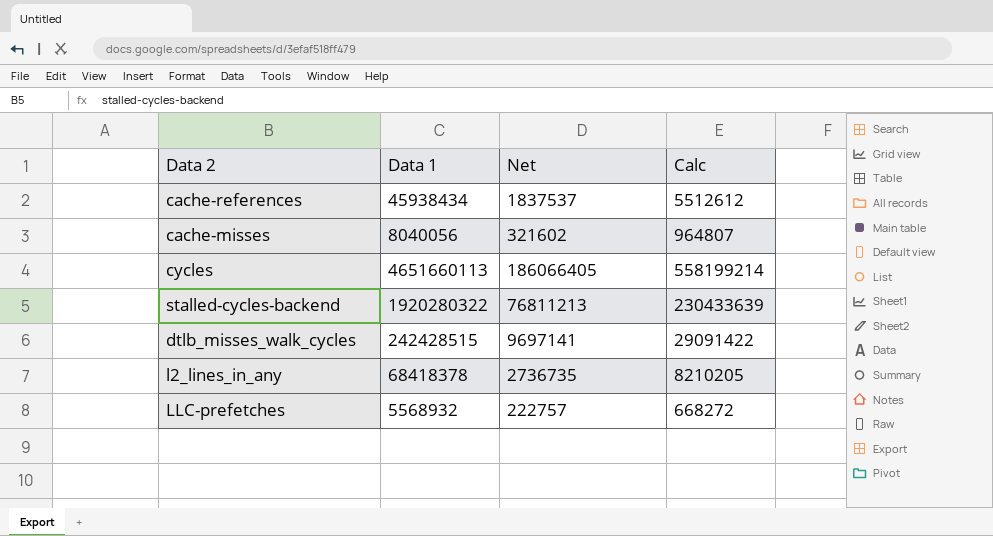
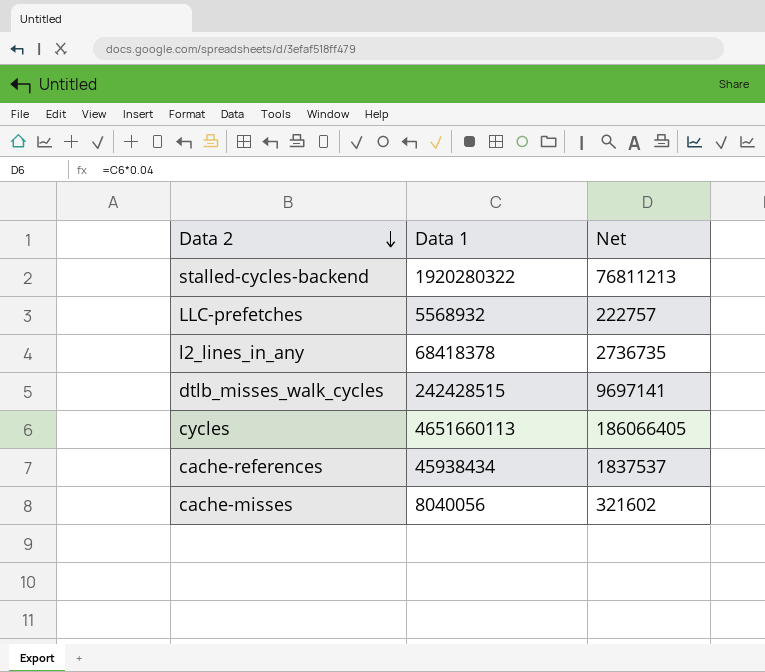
row order: none -> Data 2 descending
column Calc | formula: [Data 1] * 0.12 -> none

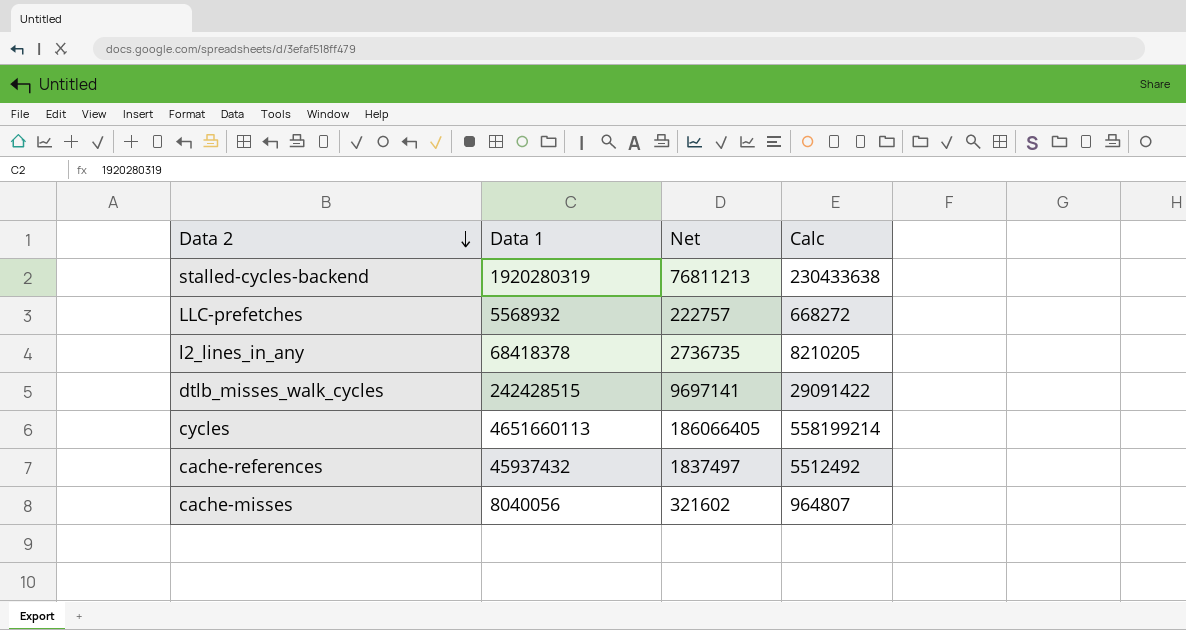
column Calc | formula: none -> [Data 1] * 0.12
stalled-cycles-backend | Data 1: 1920280322 -> 1920280319
cache-references | Data 1: 45938434 -> 45937432
cache-references | Net: 1837537 -> 1837497

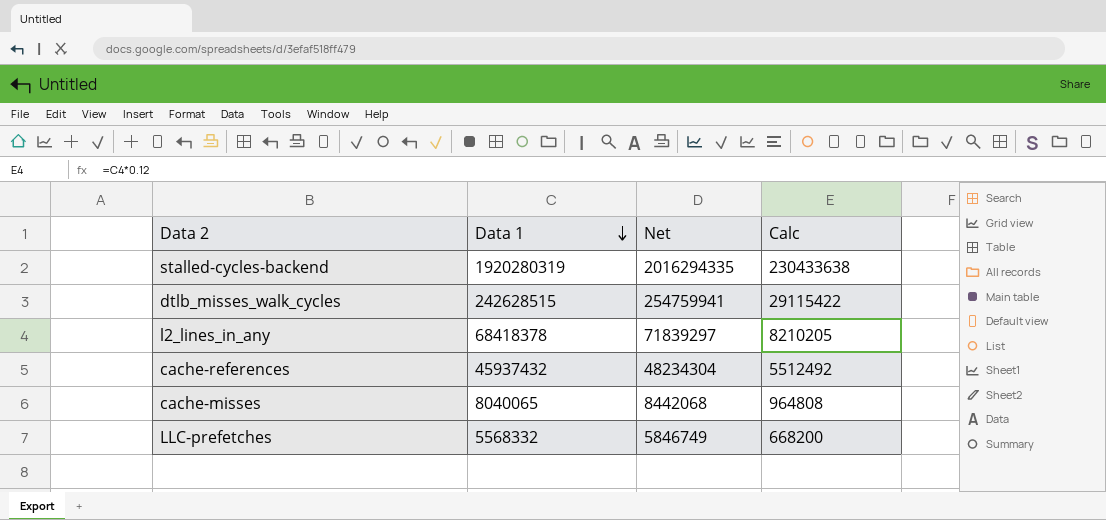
row order: Data 2 descending -> Data 1 descending
column Net | formula: [Data 1] * 0.04 -> [Data 1] * 1.05
row cycles: 4651660113 | 186066405 | 558199214 -> none
dtlb_misses_walk_cycles | Data 1: 242428515 -> 242628515
dtlb_misses_walk_cycles | Calc: 29091422 -> 29115422
cache-misses | Data 1: 8040056 -> 8040065
cache-misses | Calc: 964807 -> 964808
LLC-prefetches | Data 1: 5568932 -> 5568332
LLC-prefetches | Calc: 668272 -> 668200

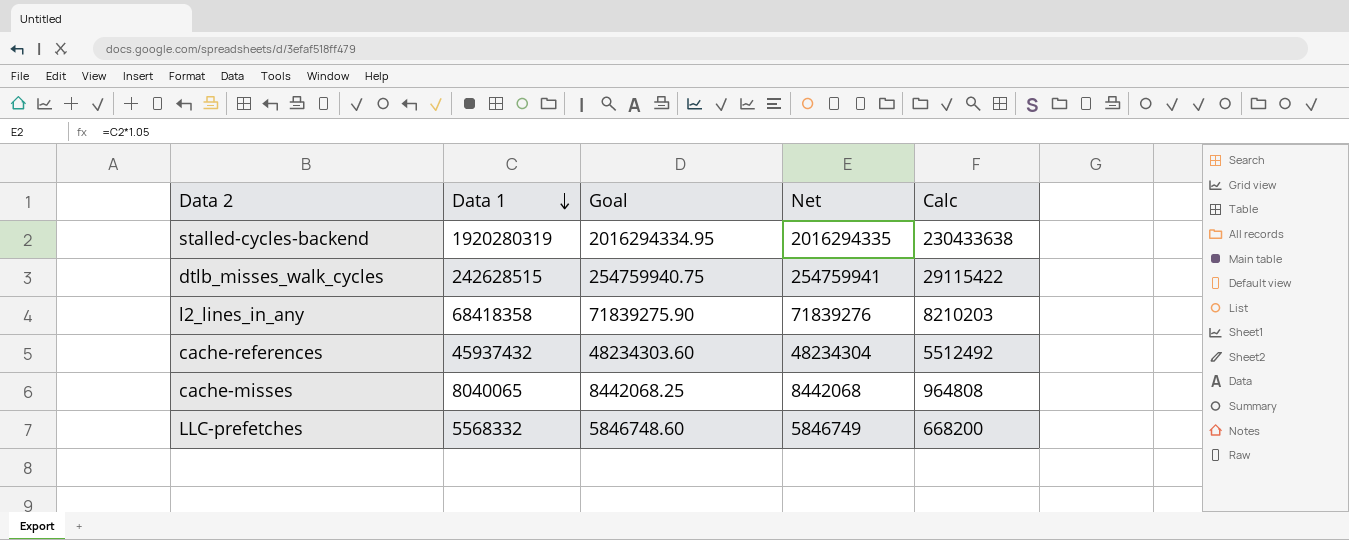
column Goal | formula: none -> [Data 1] * 1.05
l2_lines_in_any | Data 1: 68418378 -> 68418358
l2_lines_in_any | Net: 71839297 -> 71839276
l2_lines_in_any | Calc: 8210205 -> 8210203

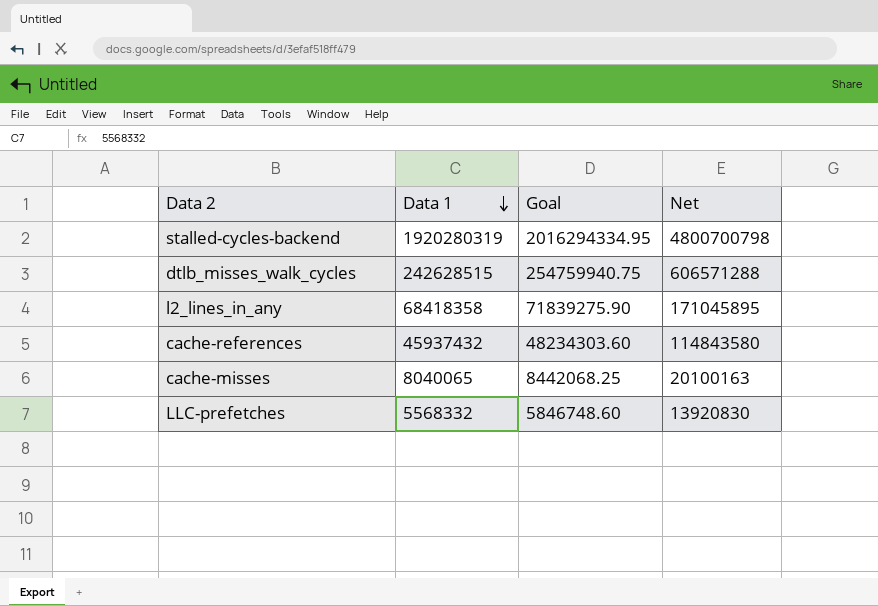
column Calc | formula: [Data 1] * 0.12 -> none
column Net | formula: [Data 1] * 1.05 -> [Data 1] * 2.5

